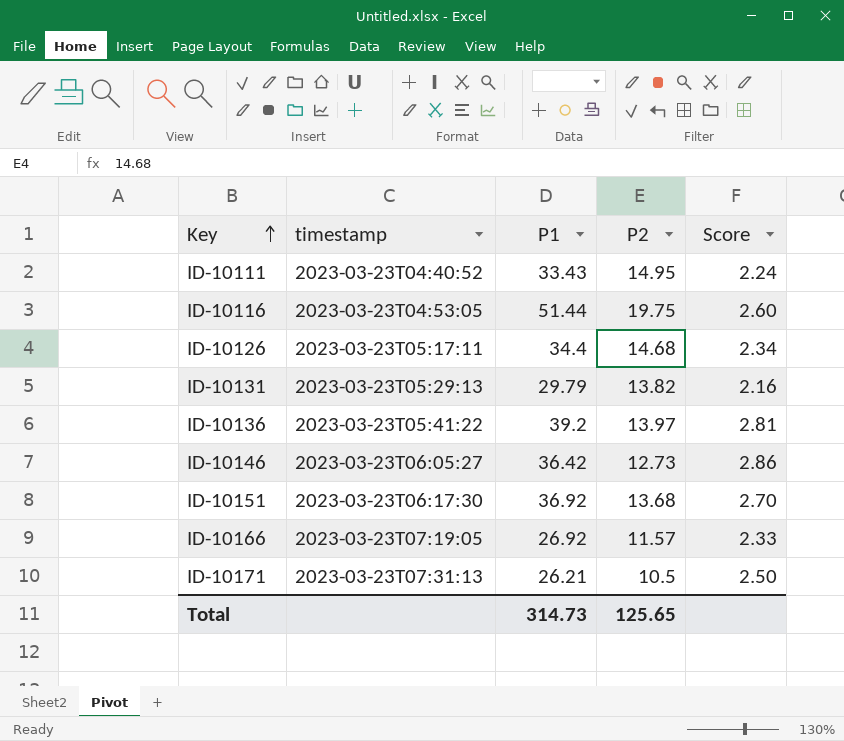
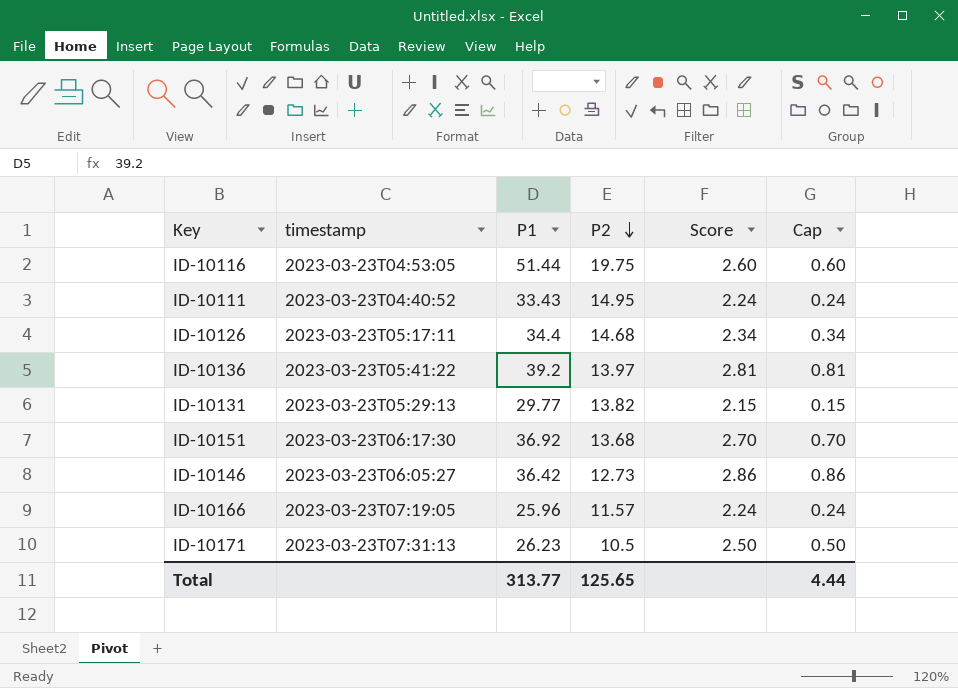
row order: Key ascending -> P2 descending
column Cap | formula: none -> [Score] - 2
ID-10131 | P1: 29.79 -> 29.77
ID-10131 | Score: 2.16 -> 2.15
ID-10166 | P1: 26.92 -> 25.96
ID-10166 | Score: 2.33 -> 2.24
ID-10171 | P1: 26.21 -> 26.23
Total | P1: 314.73 -> 313.77

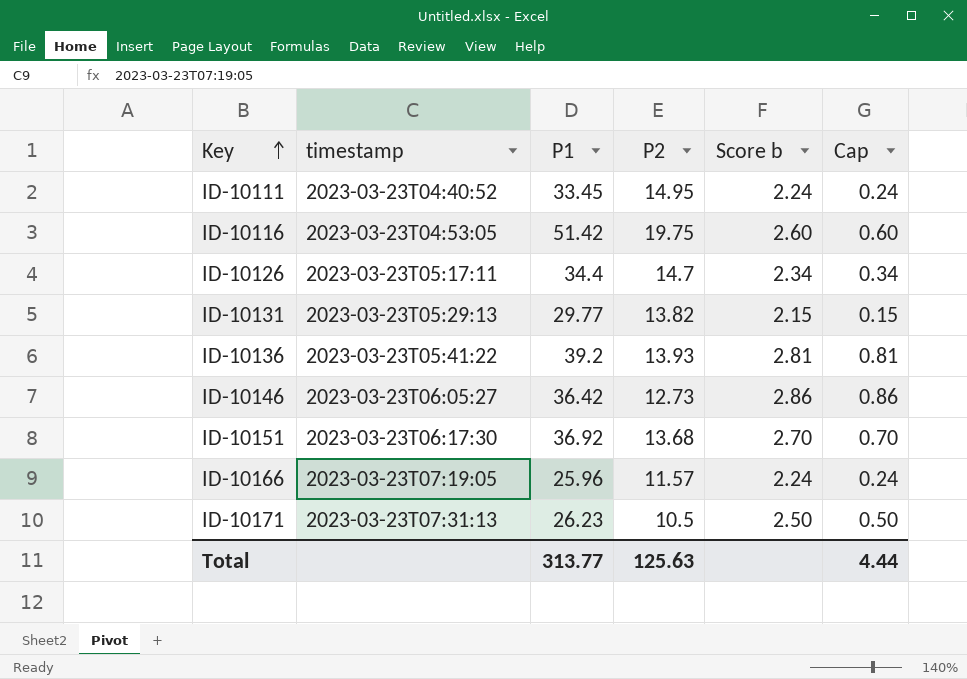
row order: P2 descending -> Key ascending
column name: Score -> Score b
ID-10111 | P1: 33.43 -> 33.45
ID-10116 | P1: 51.44 -> 51.42
ID-10126 | P2: 14.68 -> 14.7
ID-10136 | P2: 13.97 -> 13.93
Total | P2: 125.65 -> 125.63

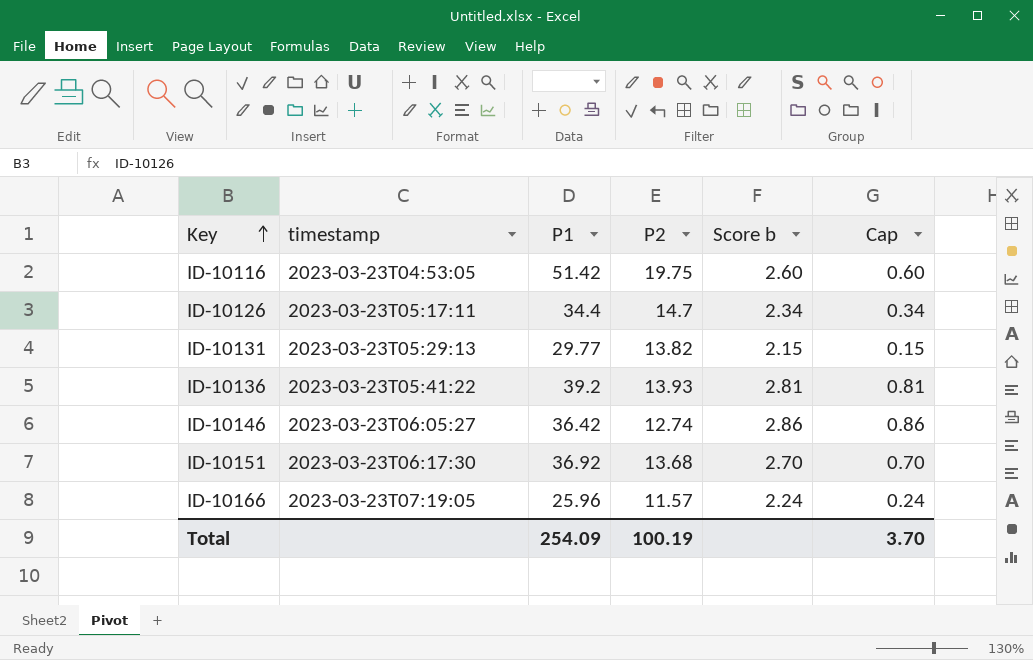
row ID-10111: 2023-03-23T04:40:52 | 33.45 | 14.95 | 2.24 | 0.24 -> none
row ID-10171: 2023-03-23T07:31:13 | 26.23 | 10.5 | 2.50 | 0.50 -> none
ID-10146 | P2: 12.73 -> 12.74
Total | P1: 313.77 -> 254.09
Total | P2: 125.63 -> 100.19
Total | Cap: 4.44 -> 3.70

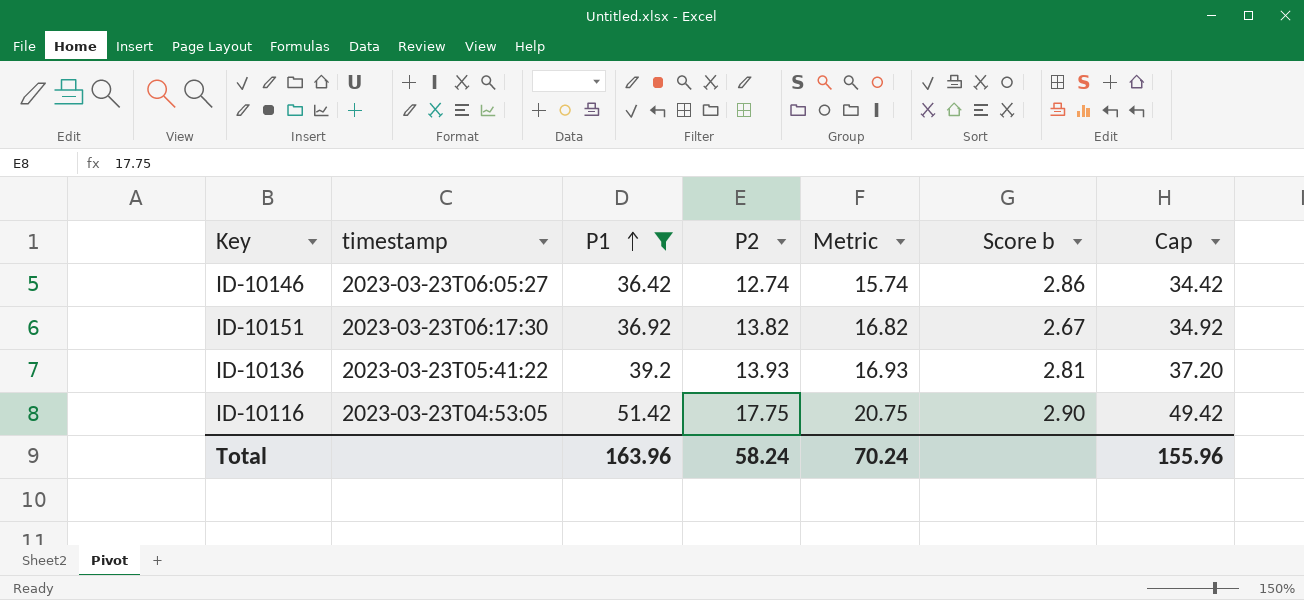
filter: none -> P1 >= 36.42
row order: Key ascending -> P1 ascending
column Metric | formula: none -> [P2] + 3
column Cap | formula: [Score b] - 2 -> [P1] - 2
ID-10151 | P2: 13.68 -> 13.82
ID-10151 | Score b: 2.70 -> 2.67
ID-10116 | P2: 19.75 -> 17.75
ID-10116 | Score b: 2.60 -> 2.90
Total | P1: 254.09 -> 163.96
Total | P2: 100.19 -> 58.24
Total | Cap: 3.70 -> 155.96

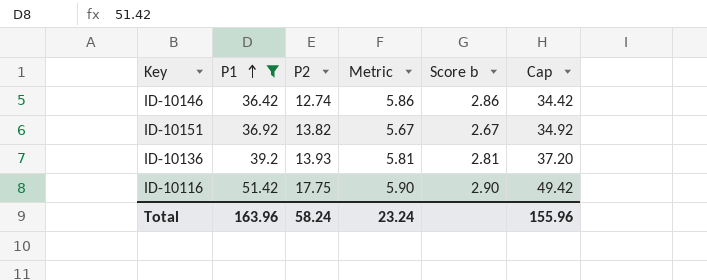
column timestamp | position: 2 -> none
column Metric | formula: [P2] + 3 -> [Score b] + 3
Total | Metric: 70.24 -> 23.24

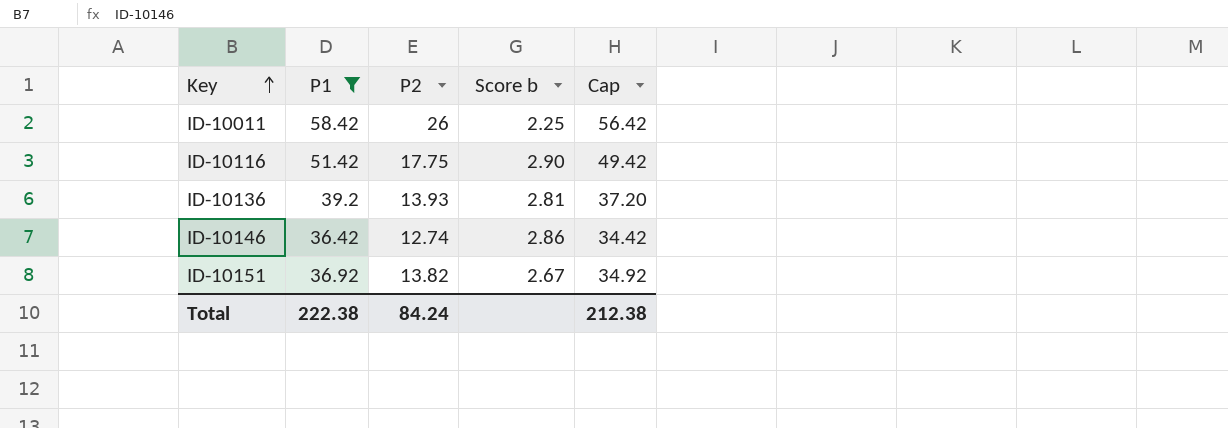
row order: P1 ascending -> Key ascending
column Metric | formula: [Score b] + 3 -> none
row ID-10011: none -> 58.42 | 26 | 2.25 | 56.42
Total | P1: 163.96 -> 222.38
Total | P2: 58.24 -> 84.24
Total | Cap: 155.96 -> 212.38

